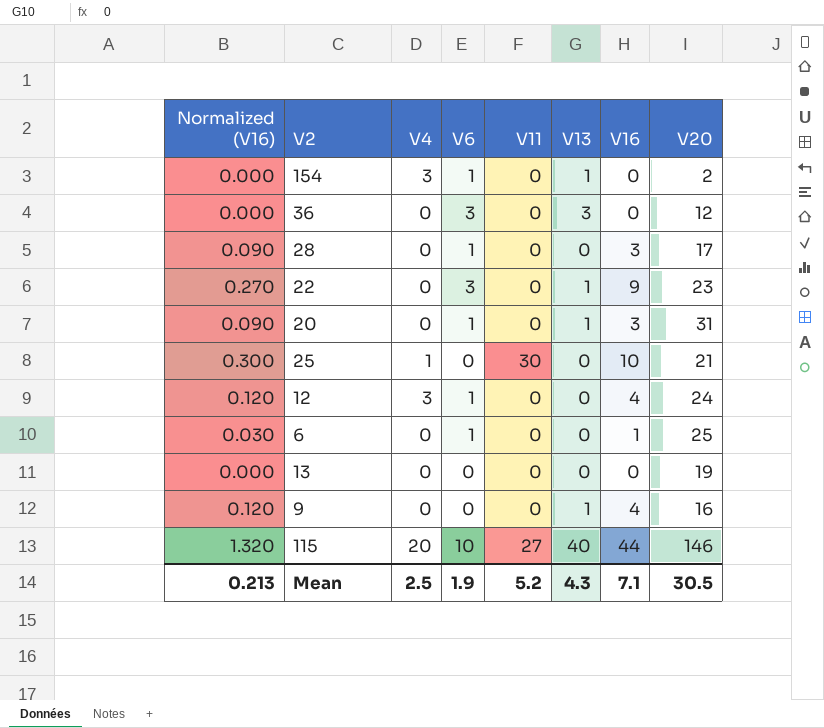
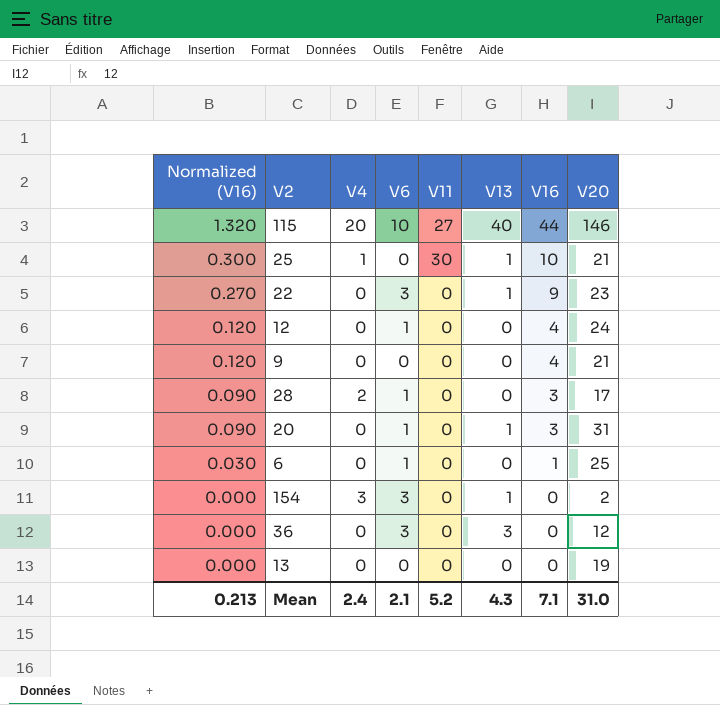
row order: none -> Normalized (V16) descending
25 | V13: 0 -> 1
12 | V4: 3 -> 0
9 | V13: 1 -> 0
9 | V20: 16 -> 21
28 | V4: 0 -> 2
154 | V6: 1 -> 3
Mean | V4: 2.5 -> 2.4
Mean | V6: 1.9 -> 2.1
Mean | V20: 30.5 -> 31.0

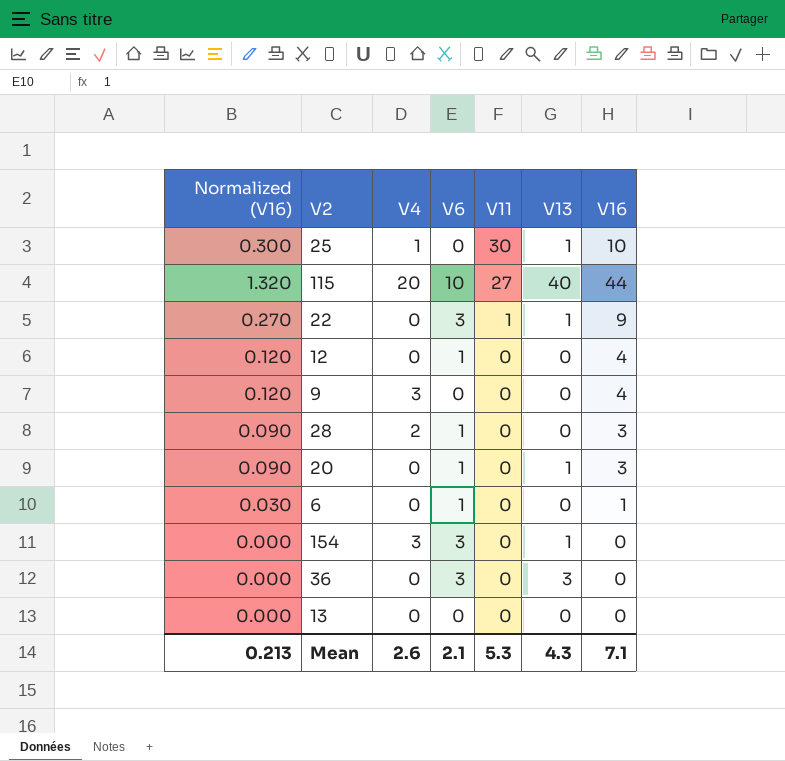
row order: Normalized (V16) descending -> V11 descending
column V20 | position: 8 -> none
22 | V11: 0 -> 1
9 | V4: 0 -> 3
Mean | V4: 2.4 -> 2.6
Mean | V11: 5.2 -> 5.3

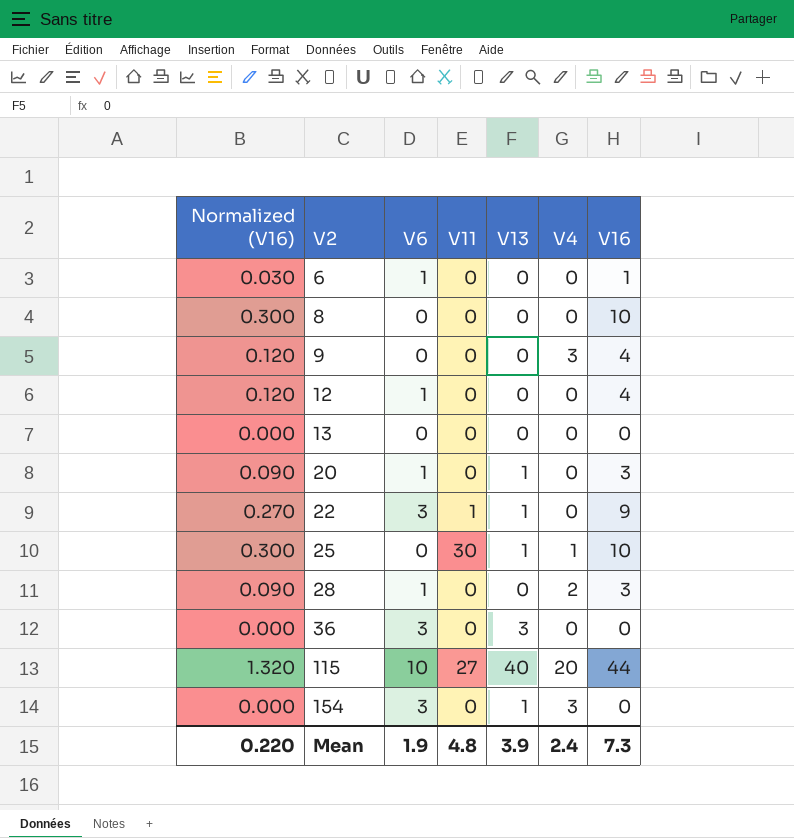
row order: V11 descending -> V2 ascending
column V4 | position: 3 -> 6
row 8: none -> 0.300 | 0 | 0 | 0 | 0 | 10
Mean | Normalized (V16): 0.213 -> 0.220
Mean | V6: 2.1 -> 1.9
Mean | V11: 5.3 -> 4.8
Mean | V13: 4.3 -> 3.9
Mean | V4: 2.6 -> 2.4
Mean | V16: 7.1 -> 7.3

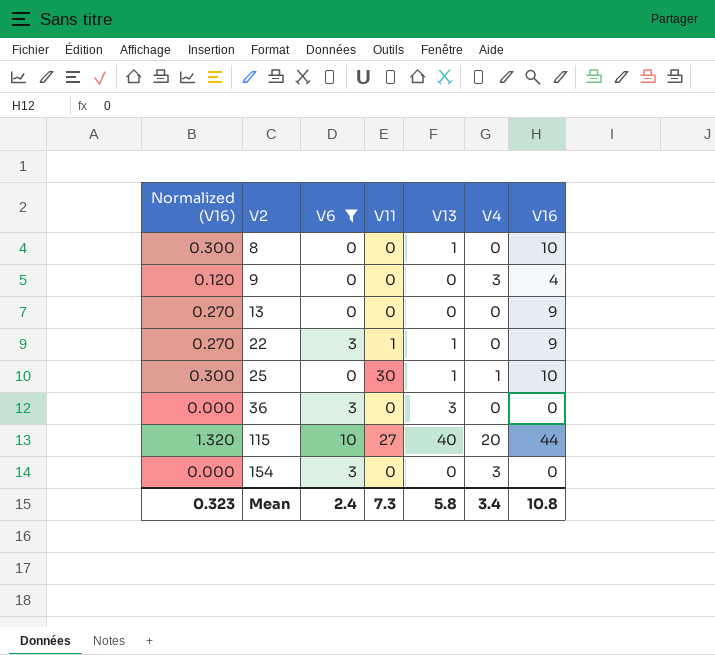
filter: none -> V6 != 1
8 | V13: 0 -> 1
13 | Normalized (V16): 0.000 -> 0.270
13 | V16: 0 -> 9
154 | V13: 1 -> 0
Mean | Normalized (V16): 0.220 -> 0.323
Mean | V6: 1.9 -> 2.4
Mean | V11: 4.8 -> 7.3
Mean | V13: 3.9 -> 5.8
Mean | V4: 2.4 -> 3.4
Mean | V16: 7.3 -> 10.8

